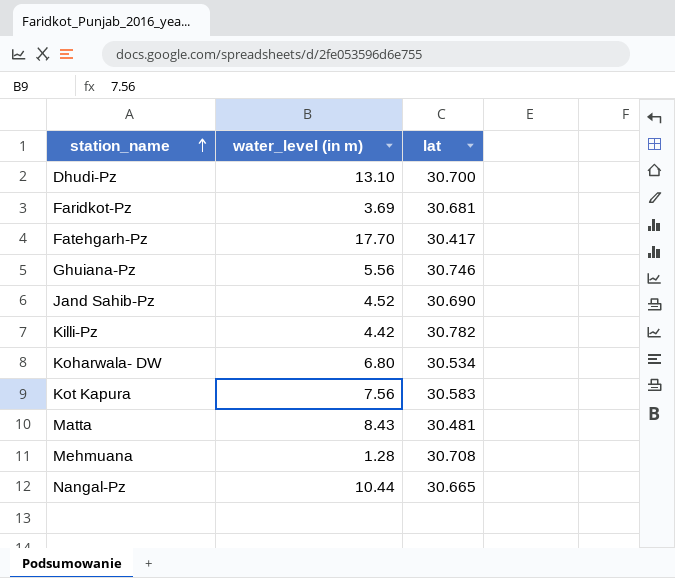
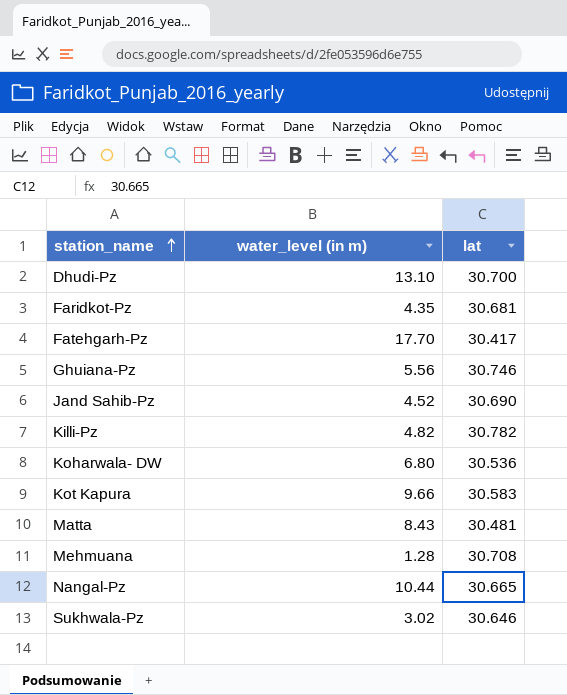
Faridkot-Pz | water_level (in m): 3.69 -> 4.35
Killi-Pz | water_level (in m): 4.42 -> 4.82
Koharwala- DW | lat: 30.534 -> 30.536
Kot Kapura | water_level (in m): 7.56 -> 9.66
row Sukhwala-Pz: none -> 3.02 | 30.646

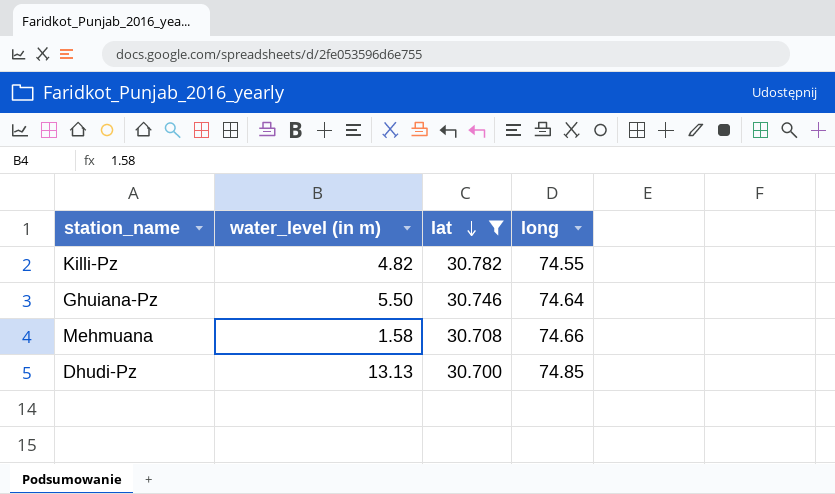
filter: none -> lat >= 30.700
row order: station_name ascending -> lat descending
column long | position: none -> 4
Ghuiana-Pz | water_level (in m): 5.56 -> 5.50
Mehmuana | water_level (in m): 1.28 -> 1.58
Dhudi-Pz | water_level (in m): 13.10 -> 13.13

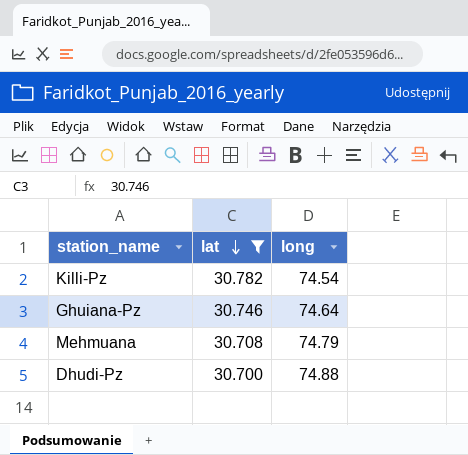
column water_level (in m) | position: 2 -> none
Killi-Pz | long: 74.55 -> 74.54
Mehmuana | long: 74.66 -> 74.79
Dhudi-Pz | long: 74.85 -> 74.88

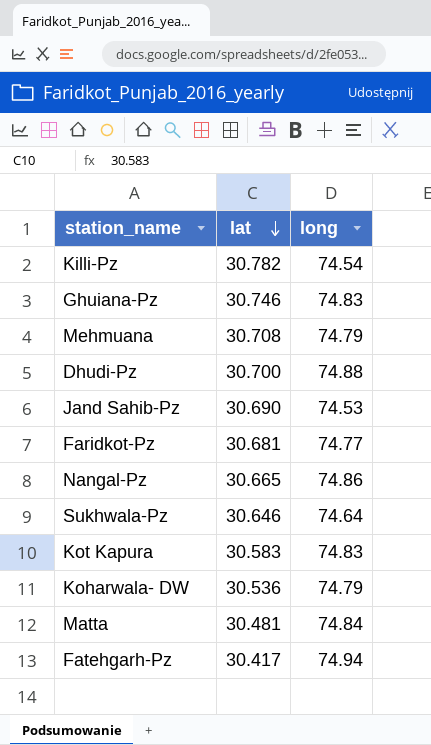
filter: lat >= 30.700 -> none
Ghuiana-Pz | long: 74.64 -> 74.83

